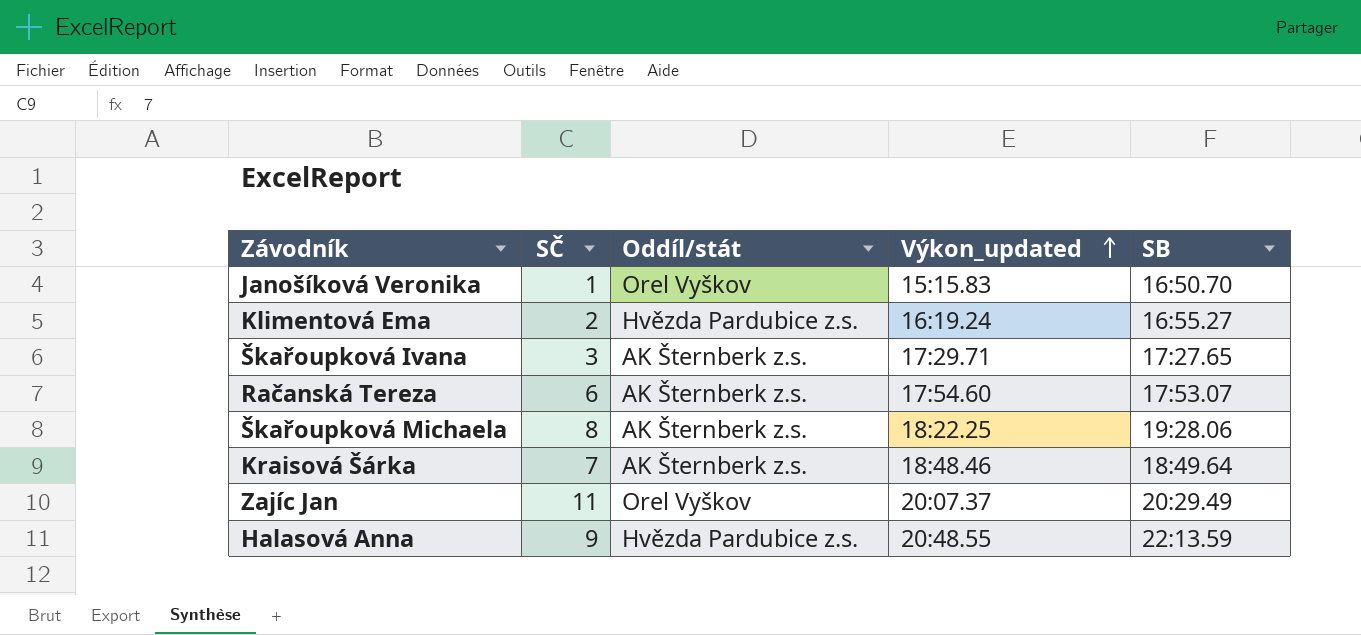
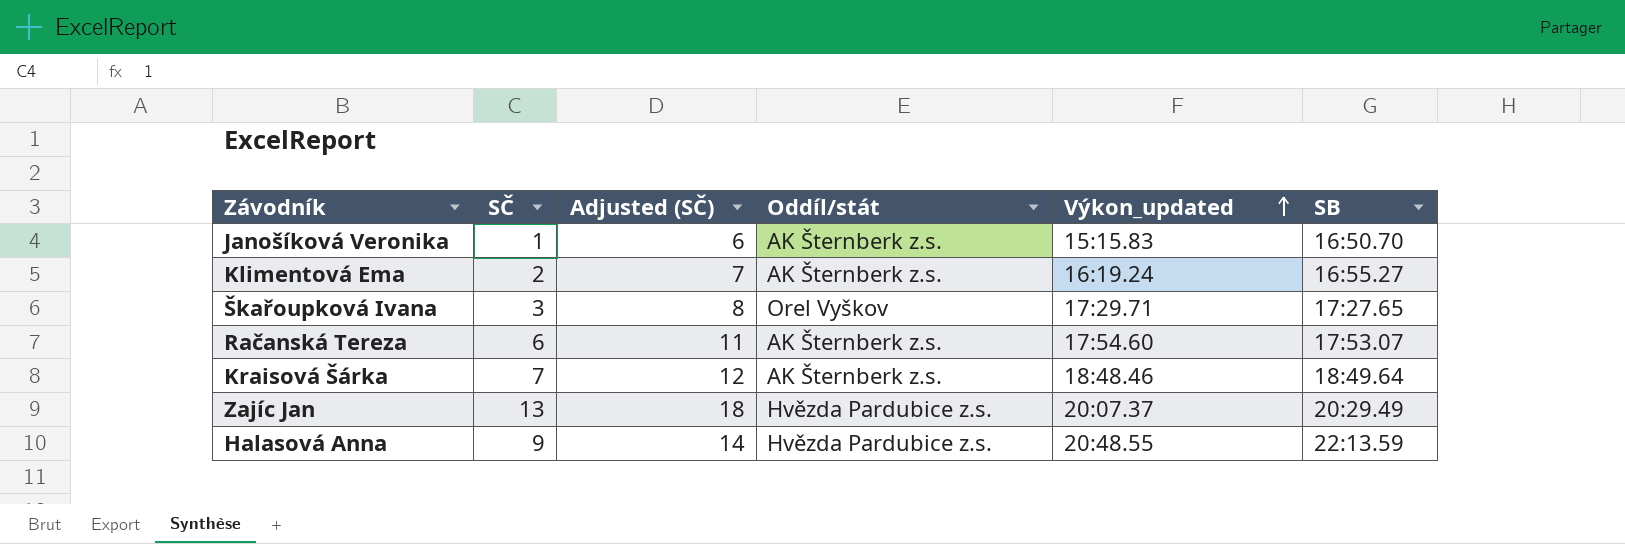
column Adjusted (SČ) | formula: none -> [SČ] + 5
row Škařoupková Michaela: 8 | AK Šternberk z.s. | 18:22.25 | 19:28.06 -> none
Janošíková Veronika | Oddíl/stát: Orel Vyškov -> AK Šternberk z.s.
Klimentová Ema | Oddíl/stát: Hvězda Pardubice z.s. -> AK Šternberk z.s.
Škařoupková Ivana | Oddíl/stát: AK Šternberk z.s. -> Orel Vyškov
Zajíc Jan | SČ: 11 -> 13
Zajíc Jan | Oddíl/stát: Orel Vyškov -> Hvězda Pardubice z.s.

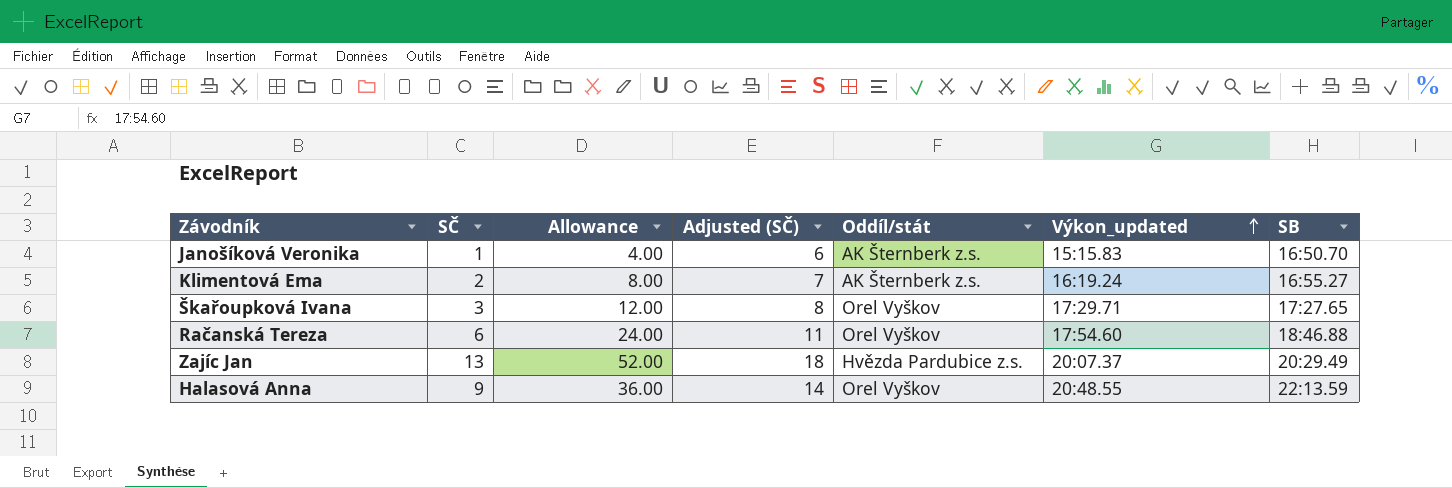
column Allowance | formula: none -> [SČ] * 4
row Kraisová Šárka: 7 | 12 | AK Šternberk z.s. | 18:48.46 | 18:49.64 -> none
Račanská Tereza | Oddíl/stát: AK Šternberk z.s. -> Orel Vyškov
Račanská Tereza | SB: 17:53.07 -> 18:46.88
Halasová Anna | Oddíl/stát: Hvězda Pardubice z.s. -> Orel Vyškov

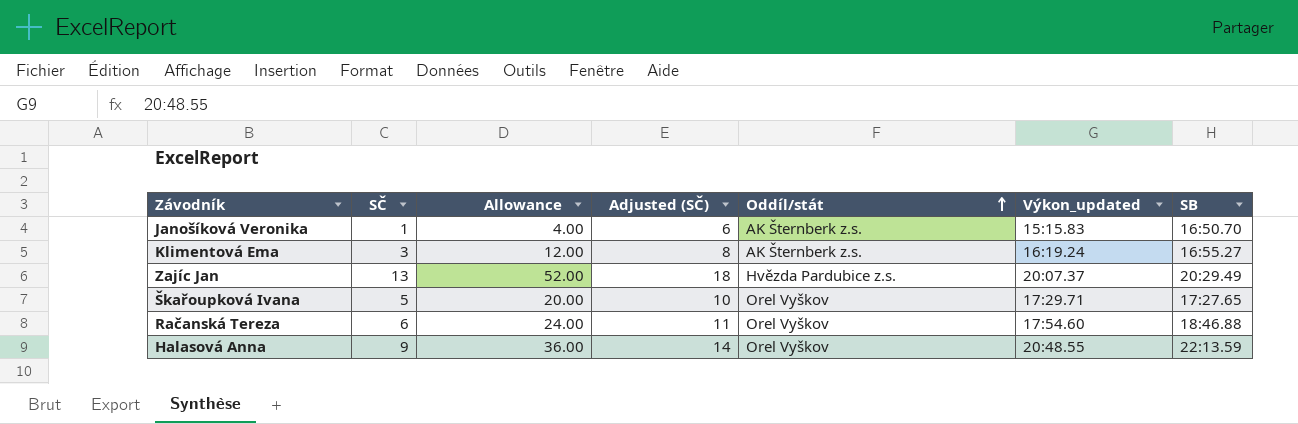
row order: Výkon_updated ascending -> Oddíl/stát ascending
Klimentová Ema | SČ: 2 -> 3
Klimentová Ema | Allowance: 8.00 -> 12.00
Klimentová Ema | Adjusted (SČ): 7 -> 8
Škařoupková Ivana | SČ: 3 -> 5
Škařoupková Ivana | Allowance: 12.00 -> 20.00
Škařoupková Ivana | Adjusted (SČ): 8 -> 10

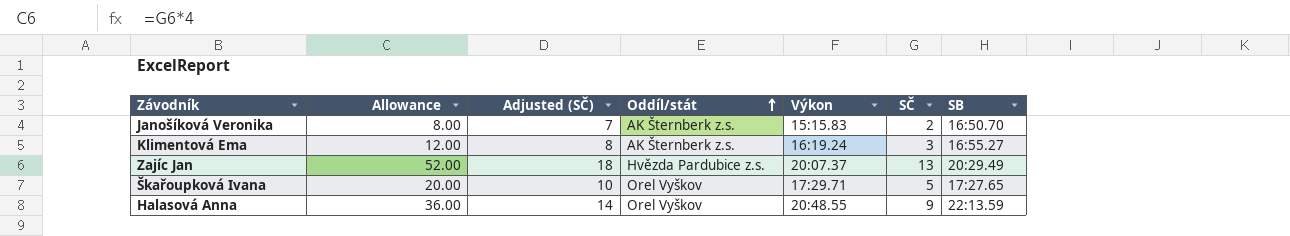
column name: Výkon_updated -> Výkon
column SČ | position: 2 -> 6
row Račanská Tereza: 6 | 24.00 | 11 | Orel Vyškov | 17:54.60 | 18:46.88 -> none
Janošíková Veronika | Allowance: 4.00 -> 8.00
Janošíková Veronika | Adjusted (SČ): 6 -> 7
Janošíková Veronika | SČ: 1 -> 2

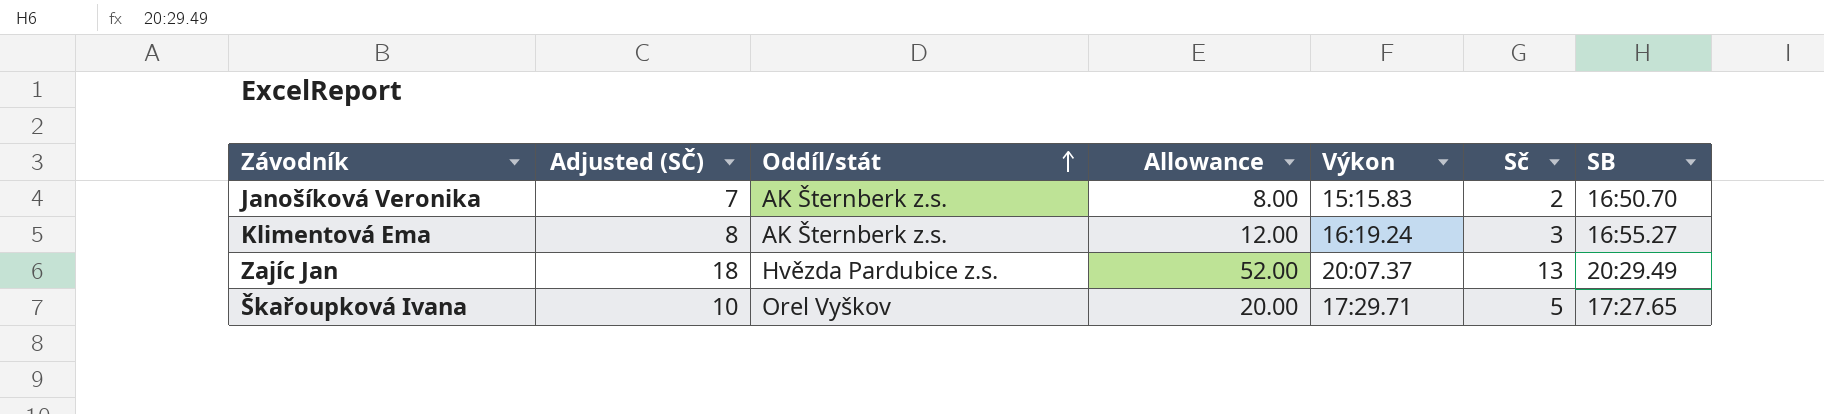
column Allowance | position: 2 -> 4
column name: SČ -> Sč
row Halasová Anna: 36.00 | 14 | Orel Vyškov | 20:48.55 | 9 | 22:13.59 -> none

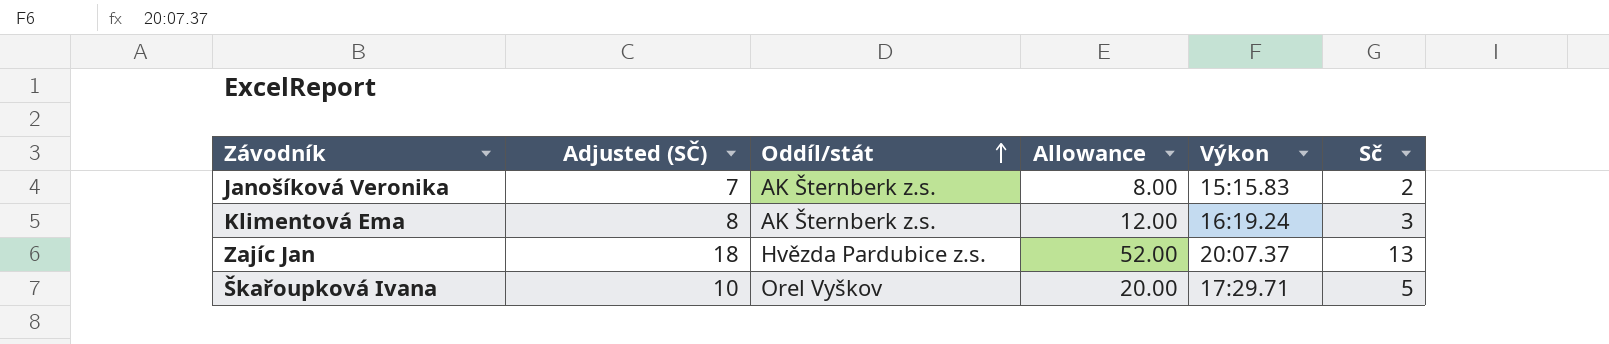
column SB | position: 7 -> none

